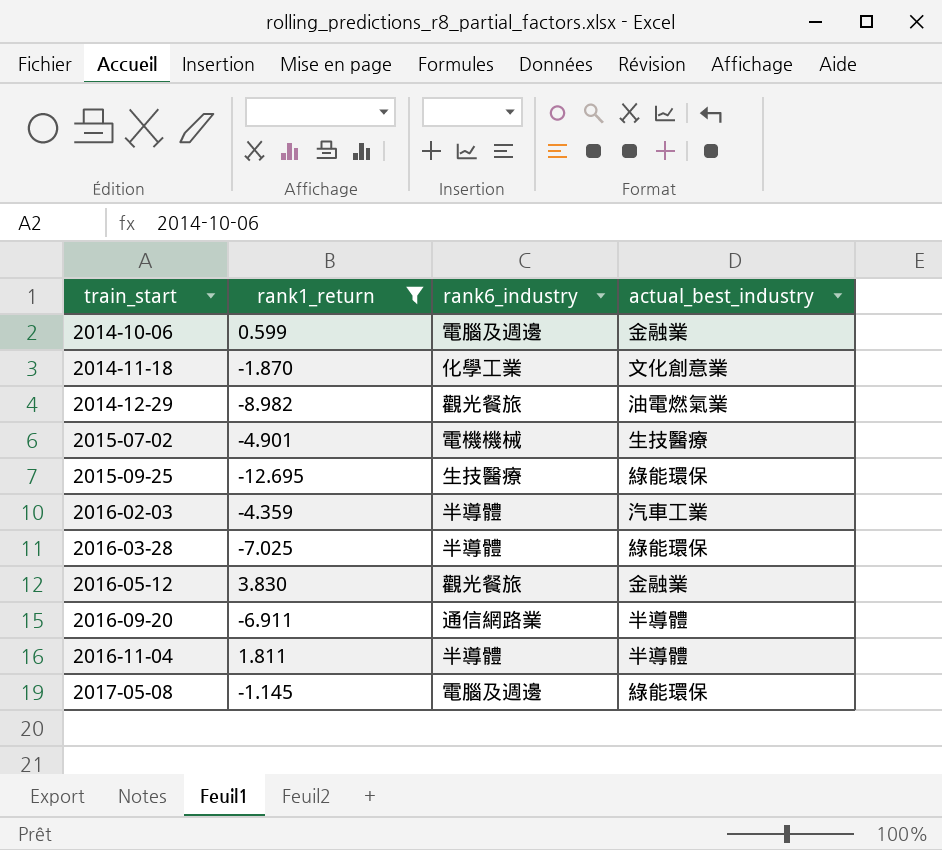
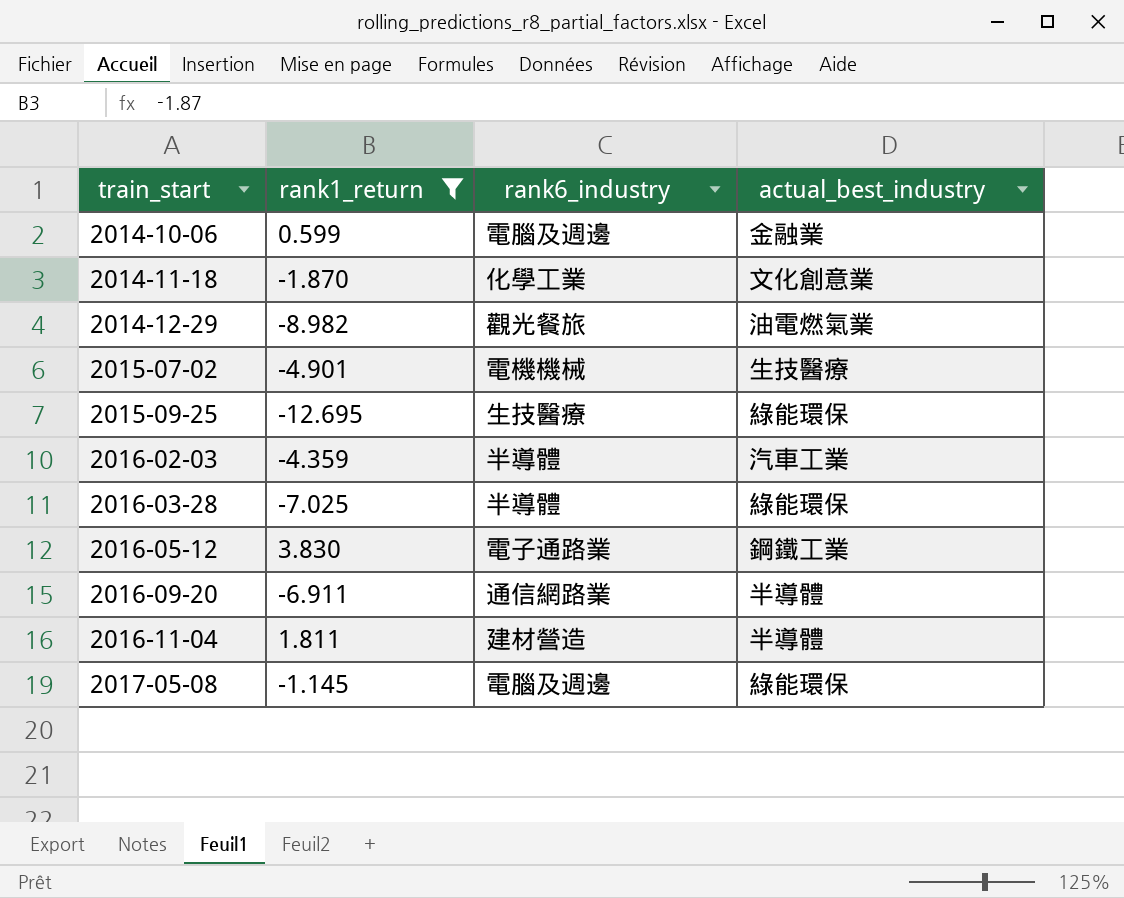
2016-05-12 | rank6_industry: 觀光餐旅 -> 電子通路業
2016-05-12 | actual_best_industry: 金融業 -> 鋼鐵工業
2016-11-04 | rank6_industry: 半導體 -> 建材營造

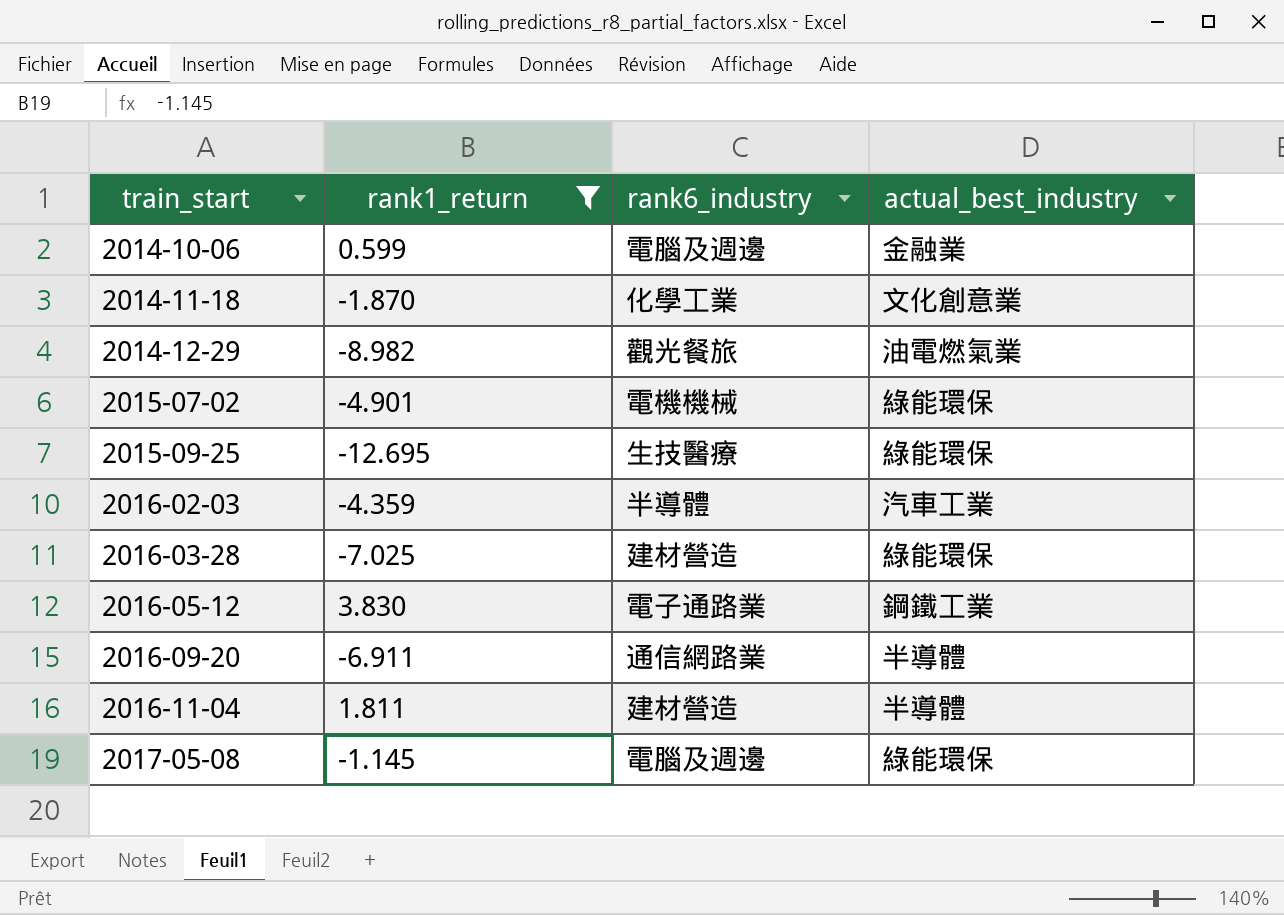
2015-07-02 | actual_best_industry: 生技醫療 -> 綠能環保
2016-03-28 | rank6_industry: 半導體 -> 建材營造

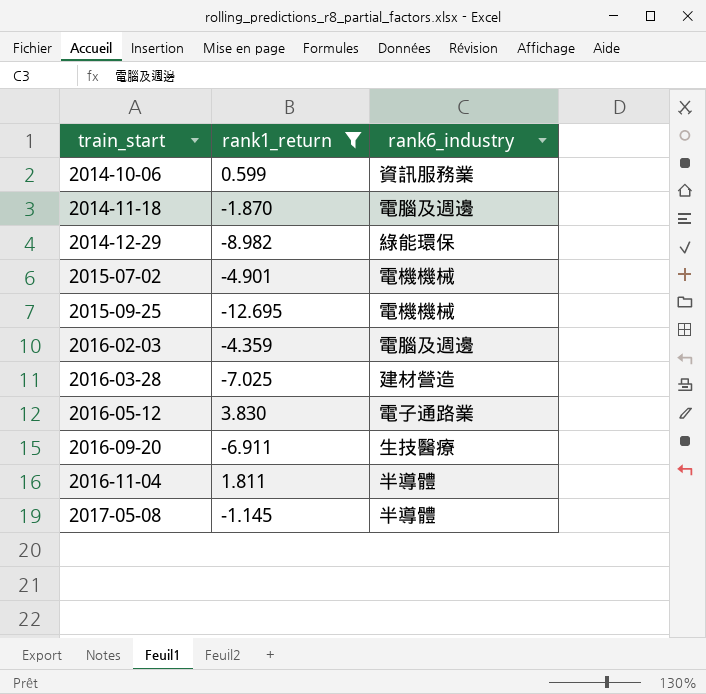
column actual_best_industry | position: 4 -> none
2014-10-06 | rank6_industry: 電腦及週邊 -> 資訊服務業
2014-11-18 | rank6_industry: 化學工業 -> 電腦及週邊
2014-12-29 | rank6_industry: 觀光餐旅 -> 綠能環保
2015-09-25 | rank6_industry: 生技醫療 -> 電機機械
2016-02-03 | rank6_industry: 半導體 -> 電腦及週邊
2016-09-20 | rank6_industry: 通信網路業 -> 生技醫療
2016-11-04 | rank6_industry: 建材營造 -> 半導體
2017-05-08 | rank6_industry: 電腦及週邊 -> 半導體

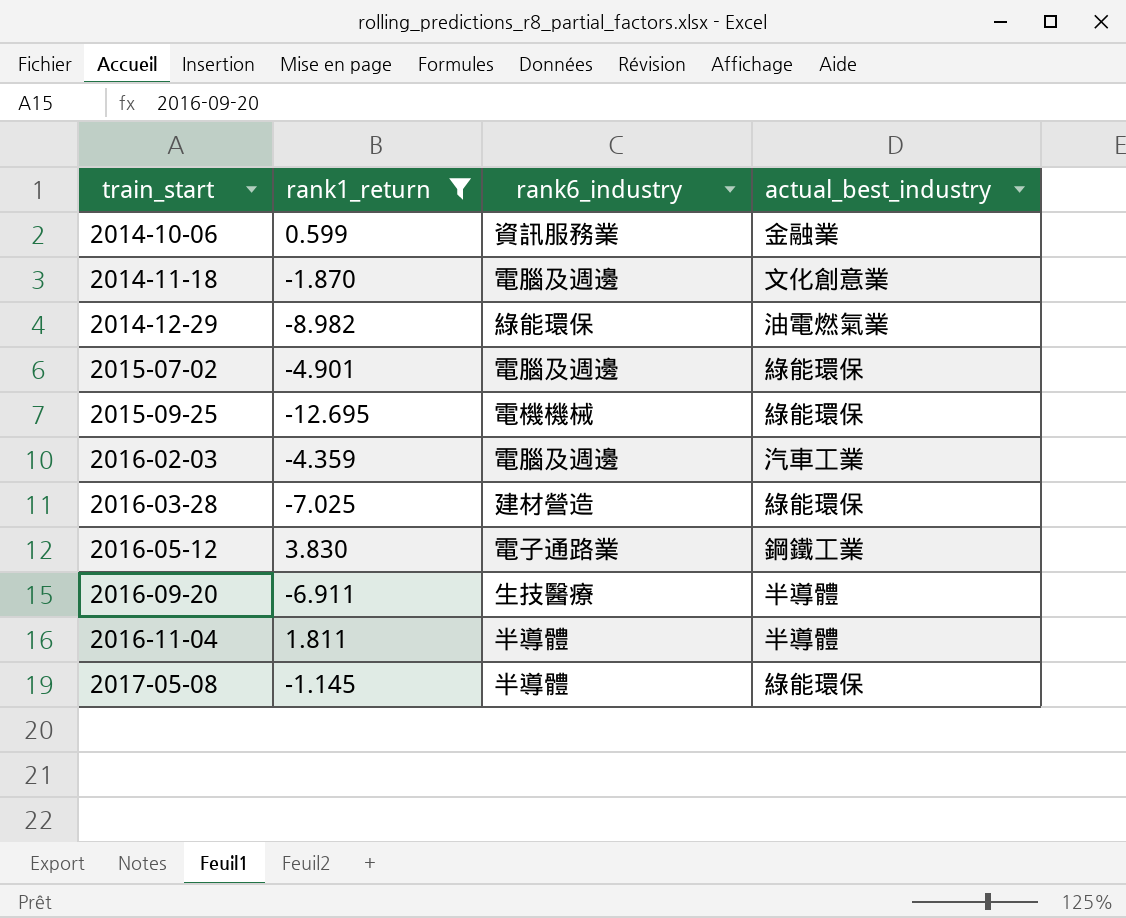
column actual_best_industry | position: none -> 4
2015-07-02 | rank6_industry: 電機機械 -> 電腦及週邊

